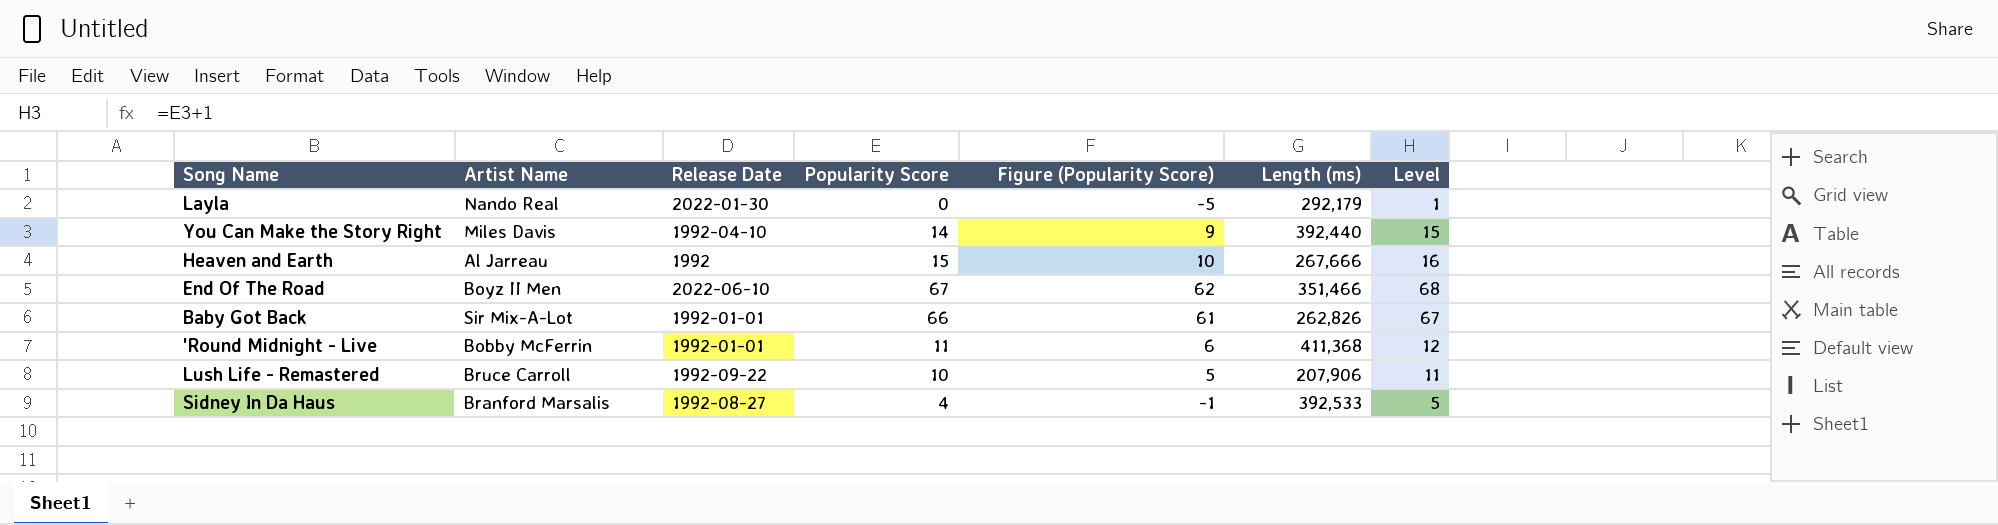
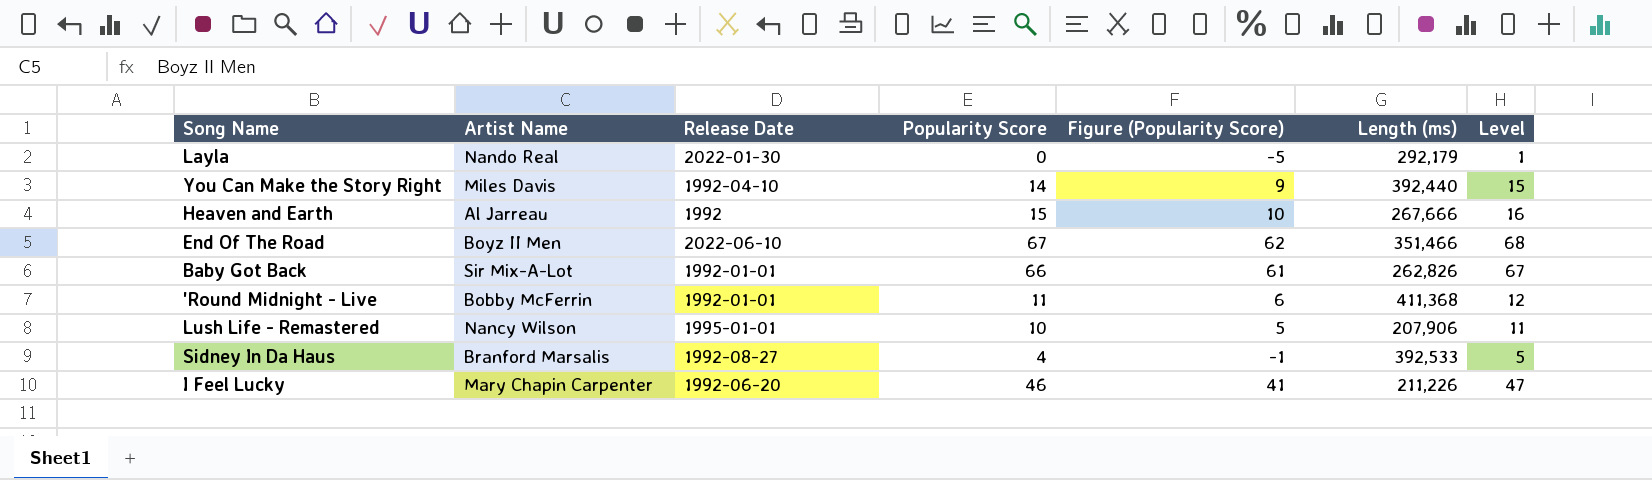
Lush Life - Remastered | Artist Name: Bruce Carroll -> Nancy Wilson
Lush Life - Remastered | Release Date: 1992-09-22 -> 1995-01-01
row I Feel Lucky: none -> Mary Chapin Carpenter | 1992-06-20 | 46 | 41 | 211,226 | 47

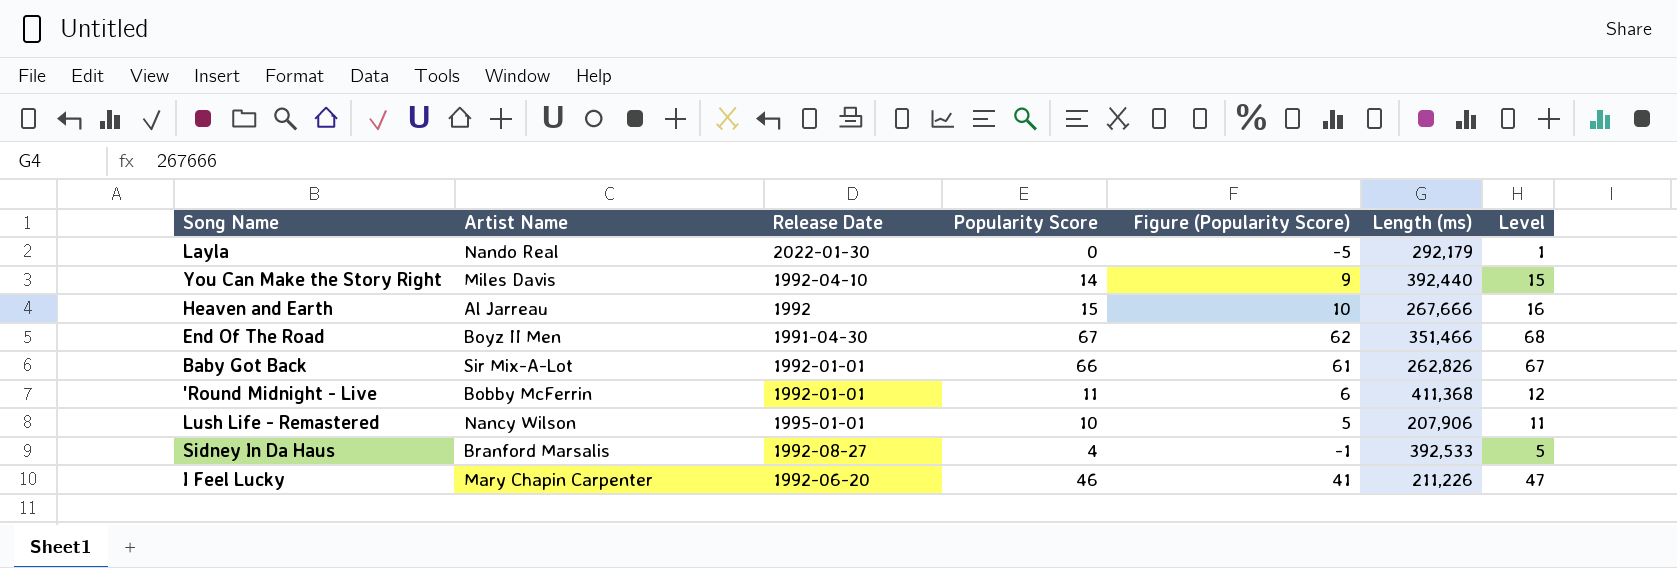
End Of The Road | Release Date: 2022-06-10 -> 1991-04-30

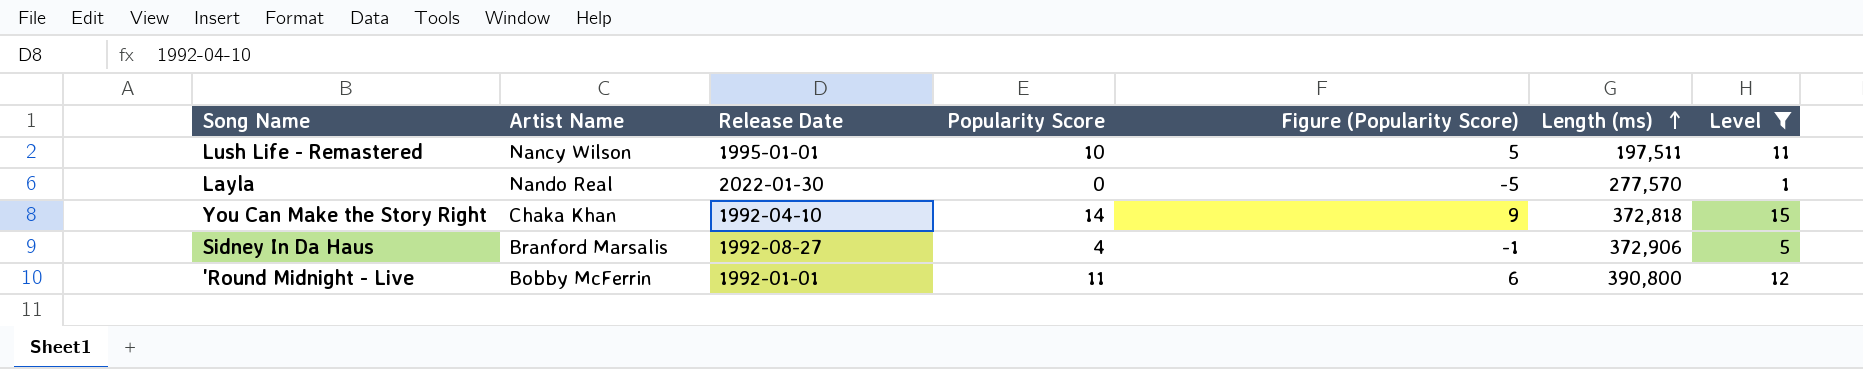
filter: none -> Level <= 15
row order: none -> Length (ms) ascending
Lush Life - Remastered | Length (ms): 207,906 -> 197,511
Layla | Length (ms): 292,179 -> 277,570
You Can Make the Story Right | Artist Name: Miles Davis -> Chaka Khan
You Can Make the Story Right | Length (ms): 392,440 -> 372,818
Sidney In Da Haus | Length (ms): 392,533 -> 372,906
'Round Midnight - Live | Length (ms): 411,368 -> 390,800

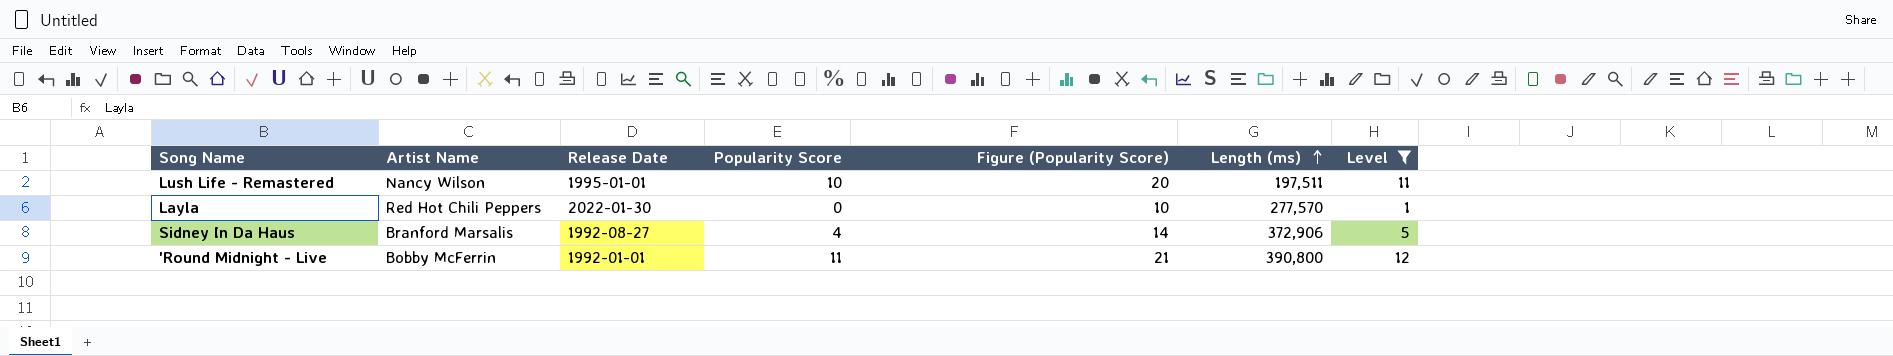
column Figure (Popularity Score) | formula: [Popularity Score] - 5 -> [Popularity Score] + 10
row You Can Make the Story Right: Chaka Khan | 1992-04-10 | 14 | 9 | 372,818 | 15 -> none
Layla | Artist Name: Nando Real -> Red Hot Chili Peppers

